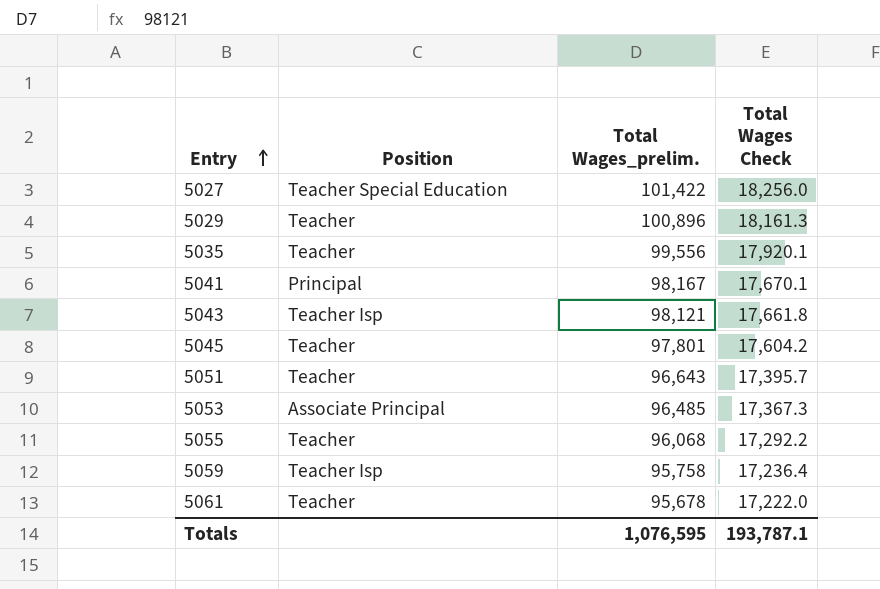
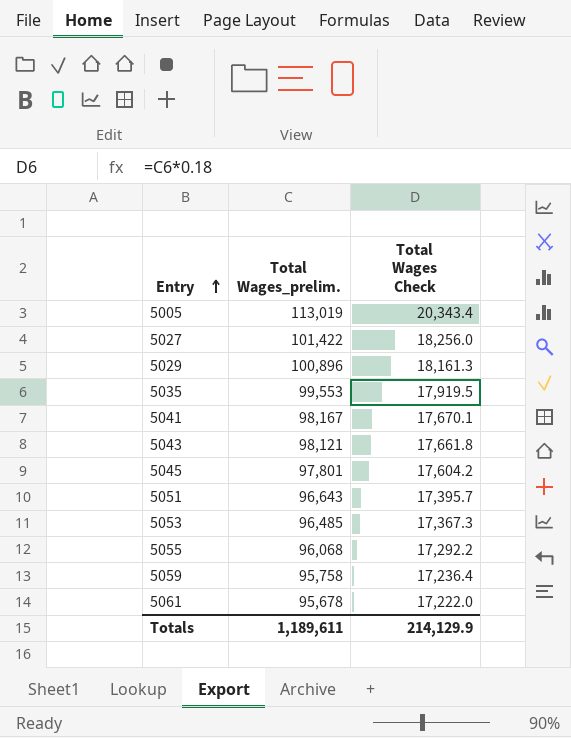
column Position | position: 2 -> none
row 5005: none -> 113,019 | 20,343.4
5035 | Total Wages_prelim.: 99,556 -> 99,553
5035 | Total Wages Check: 17,920.1 -> 17,919.5
Totals | Total Wages_prelim.: 1,076,595 -> 1,189,611
Totals | Total Wages Check: 193,787.1 -> 214,129.9

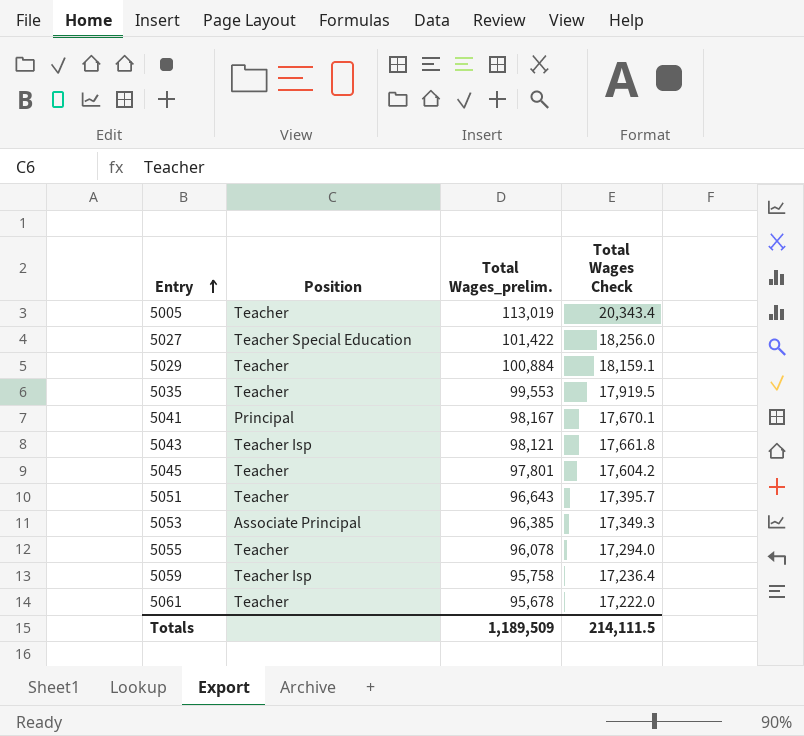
column Position | position: none -> 2
5029 | Total Wages_prelim.: 100,896 -> 100,884
5029 | Total Wages Check: 18,161.3 -> 18,159.1
5053 | Total Wages_prelim.: 96,485 -> 96,385
5053 | Total Wages Check: 17,367.3 -> 17,349.3
5055 | Total Wages_prelim.: 96,068 -> 96,078
5055 | Total Wages Check: 17,292.2 -> 17,294.0
Totals | Total Wages_prelim.: 1,189,611 -> 1,189,509
Totals | Total Wages Check: 214,129.9 -> 214,111.5

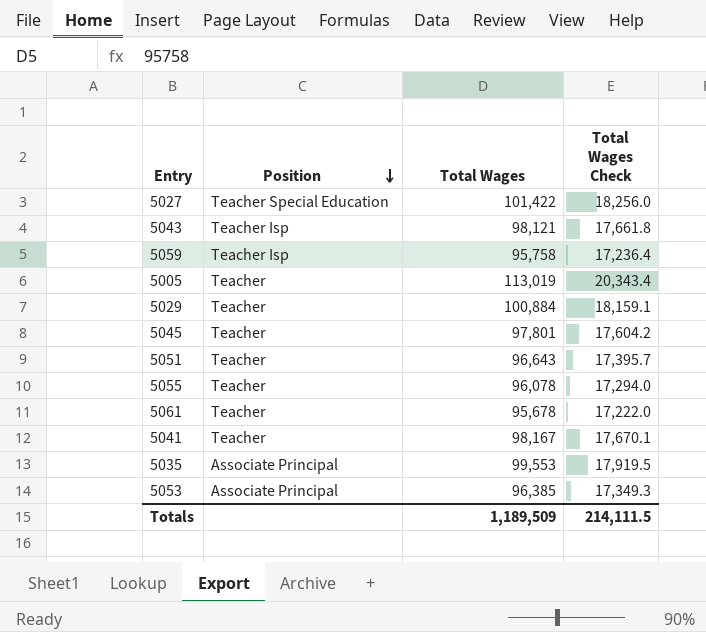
row order: Entry ascending -> Position descending
column name: Total Wages_prelim. -> Total Wages
5041 | Position: Principal -> Teacher
5035 | Position: Teacher -> Associate Principal

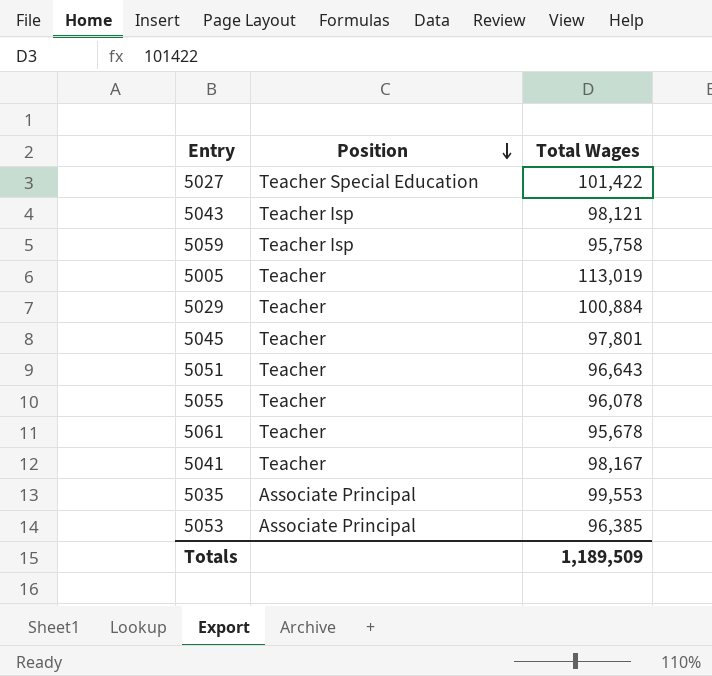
column Total Wages Check | formula: [Total Wages] * 0.18 -> none

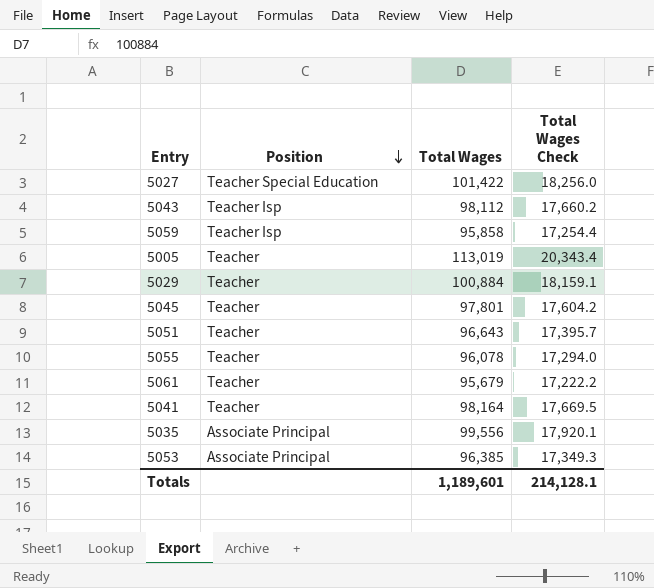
column Total Wages Check | formula: none -> [Total Wages] * 0.18
5043 | Total Wages: 98,121 -> 98,112
5059 | Total Wages: 95,758 -> 95,858
5061 | Total Wages: 95,678 -> 95,679
5041 | Total Wages: 98,167 -> 98,164
5035 | Total Wages: 99,553 -> 99,556
Totals | Total Wages: 1,189,509 -> 1,189,601

